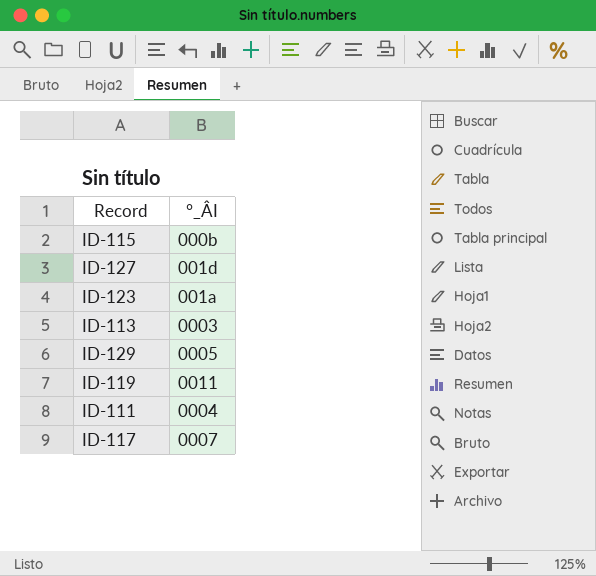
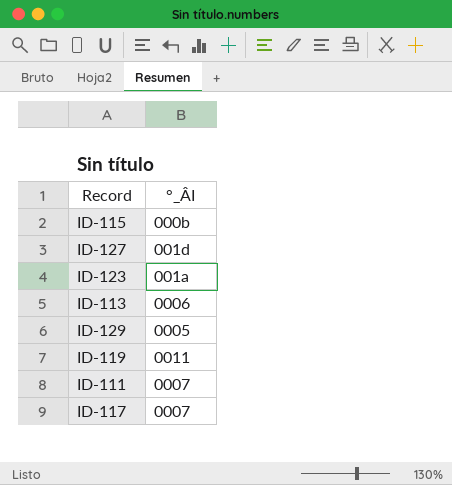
ID-113 | °_ÂI: 0003 -> 0006
ID-111 | °_ÂI: 0004 -> 0007

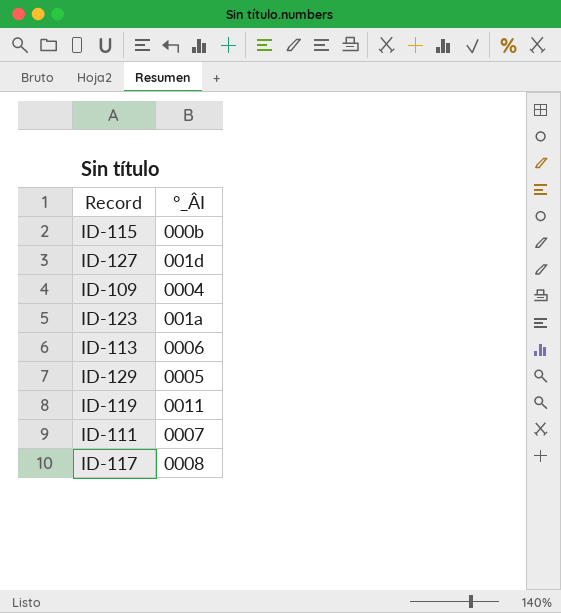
row ID-109: none -> 0004
ID-117 | °_ÂI: 0007 -> 0008

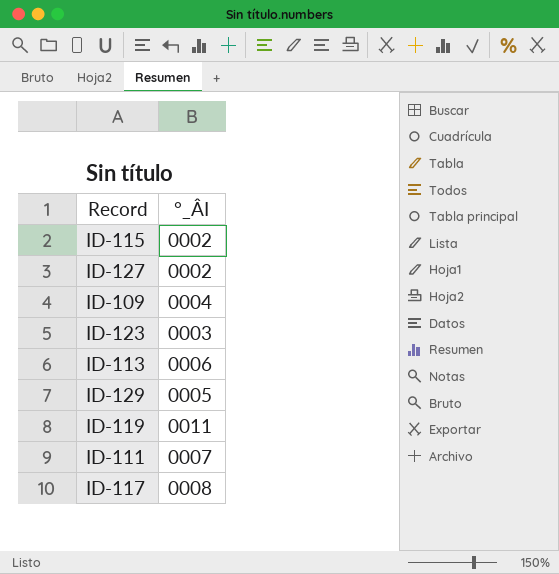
ID-115 | °_ÂI: 000b -> 0002
ID-127 | °_ÂI: 001d -> 0002
ID-123 | °_ÂI: 001a -> 0003

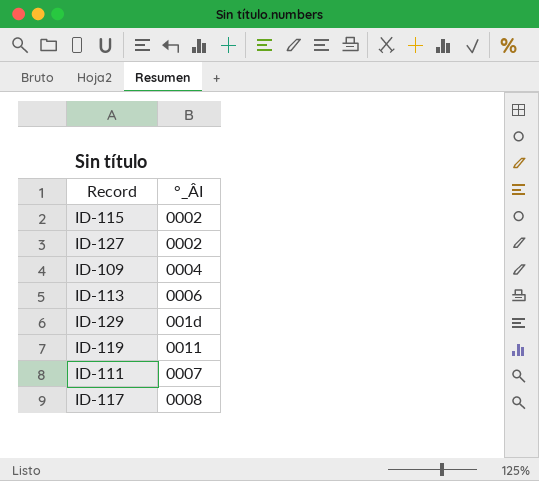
row ID-123: 0003 -> none
ID-129 | °_ÂI: 0005 -> 001d

